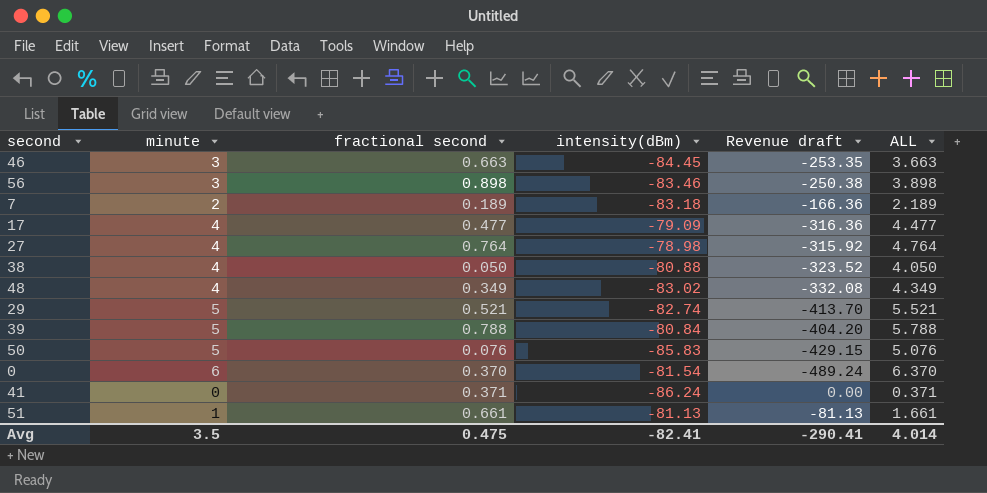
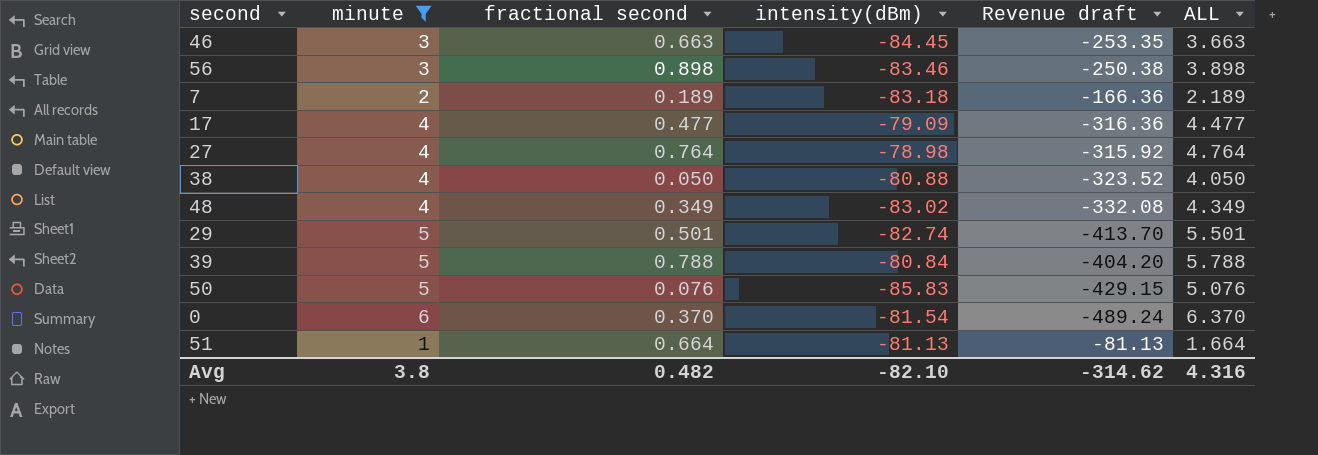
filter: none -> minute != 0
29 | fractional second: 0.521 -> 0.501
29 | ALL: 5.521 -> 5.501
51 | fractional second: 0.661 -> 0.664
51 | ALL: 1.661 -> 1.664
Avg | minute: 3.5 -> 3.8
Avg | fractional second: 0.475 -> 0.482
Avg | intensity(dBm): -82.41 -> -82.10
Avg | Revenue draft: -290.41 -> -314.62
Avg | ALL: 4.014 -> 4.316

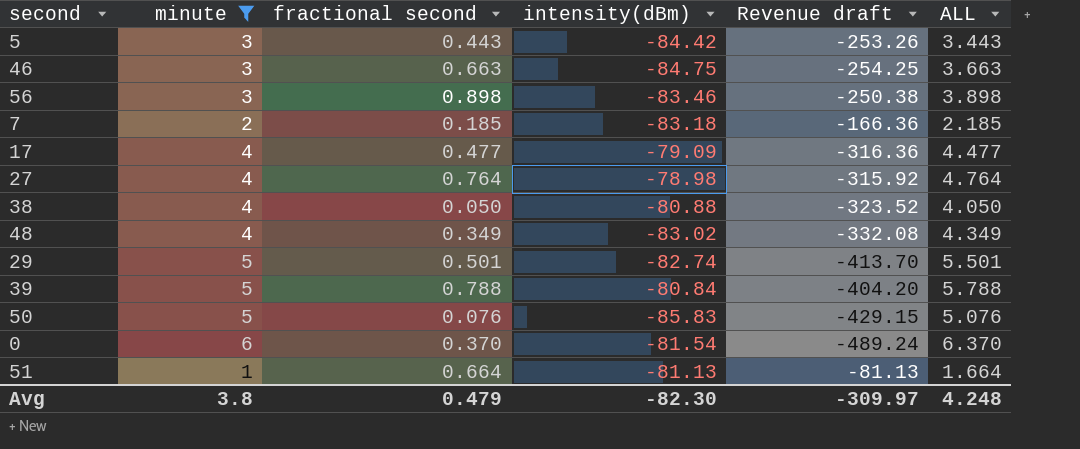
row 5: none -> 3 | 0.443 | -84.42 | -253.26 | 3.443
46 | intensity(dBm): -84.45 -> -84.75
46 | Revenue draft: -253.35 -> -254.25
7 | fractional second: 0.189 -> 0.185
7 | ALL: 2.189 -> 2.185
Avg | fractional second: 0.482 -> 0.479
Avg | intensity(dBm): -82.10 -> -82.30
Avg | Revenue draft: -314.62 -> -309.97
Avg | ALL: 4.316 -> 4.248

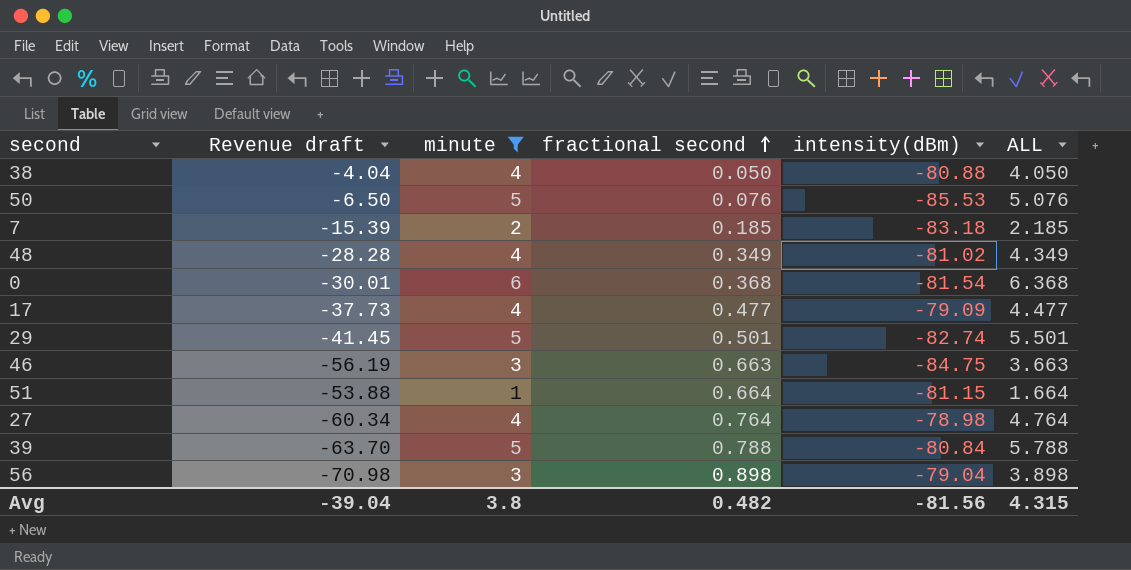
row order: none -> fractional second ascending
column Revenue draft | formula: [minute] * [intensity(dBm)] -> [fractional second] * [intensity(dBm)]
column Revenue draft | position: 5 -> 2
row 5: 3 | 0.443 | -84.42 | -253.26 | 3.443 -> none
50 | intensity(dBm): -85.83 -> -85.53
48 | intensity(dBm): -83.02 -> -81.02
0 | fractional second: 0.370 -> 0.368
0 | ALL: 6.370 -> 6.368
51 | intensity(dBm): -81.13 -> -81.15
56 | intensity(dBm): -83.46 -> -79.04
Avg | Revenue draft: -309.97 -> -39.04
Avg | fractional second: 0.479 -> 0.482
Avg | intensity(dBm): -82.30 -> -81.56
Avg | ALL: 4.248 -> 4.315

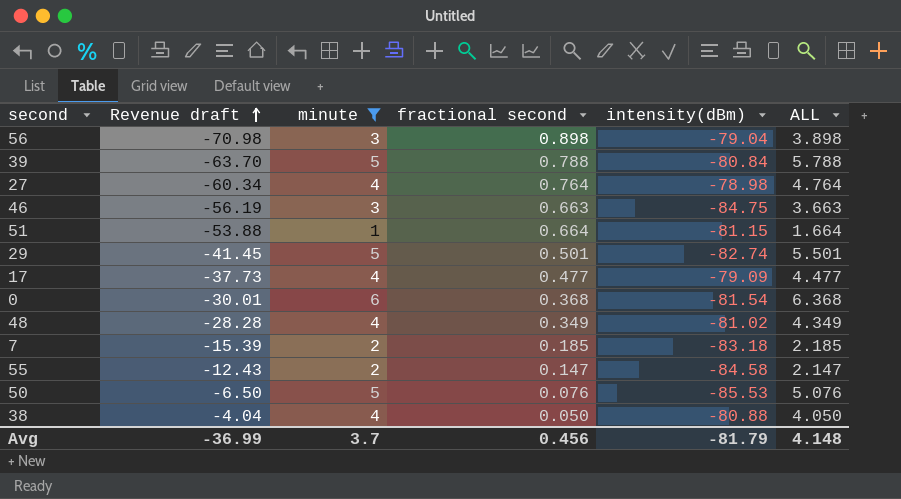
row order: fractional second ascending -> Revenue draft ascending
row 55: none -> -12.43 | 2 | 0.147 | -84.58 | 2.147
Avg | Revenue draft: -39.04 -> -36.99
Avg | minute: 3.8 -> 3.7
Avg | fractional second: 0.482 -> 0.456
Avg | intensity(dBm): -81.56 -> -81.79
Avg | ALL: 4.315 -> 4.148

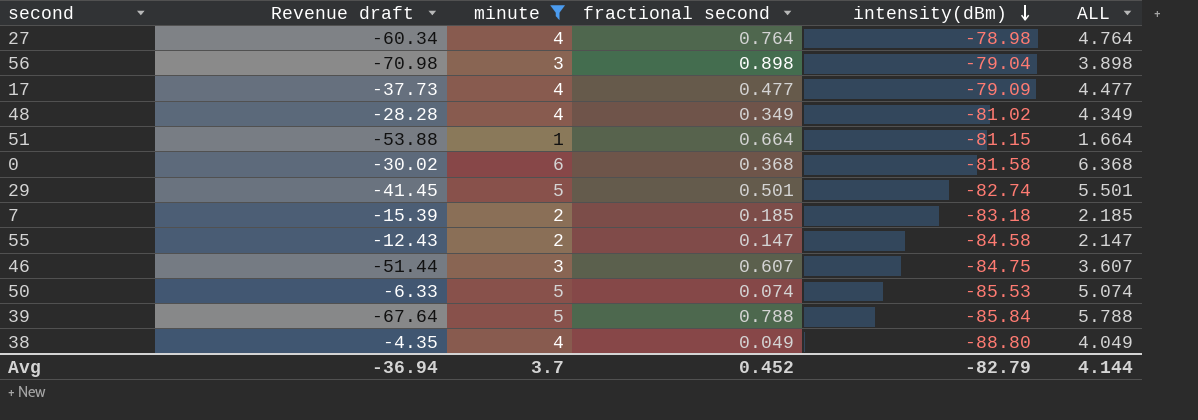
row order: Revenue draft ascending -> intensity(dBm) descending
0 | Revenue draft: -30.01 -> -30.02
0 | intensity(dBm): -81.54 -> -81.58
46 | Revenue draft: -56.19 -> -51.44
46 | fractional second: 0.663 -> 0.607
46 | ALL: 3.663 -> 3.607
50 | Revenue draft: -6.50 -> -6.33
50 | fractional second: 0.076 -> 0.074
50 | ALL: 5.076 -> 5.074
39 | Revenue draft: -63.70 -> -67.64
39 | intensity(dBm): -80.84 -> -85.84
38 | Revenue draft: -4.04 -> -4.35
38 | fractional second: 0.050 -> 0.049
38 | intensity(dBm): -80.88 -> -88.80
38 | ALL: 4.050 -> 4.049
Avg | Revenue draft: -36.99 -> -36.94
Avg | fractional second: 0.456 -> 0.452
Avg | intensity(dBm): -81.79 -> -82.79
Avg | ALL: 4.148 -> 4.144

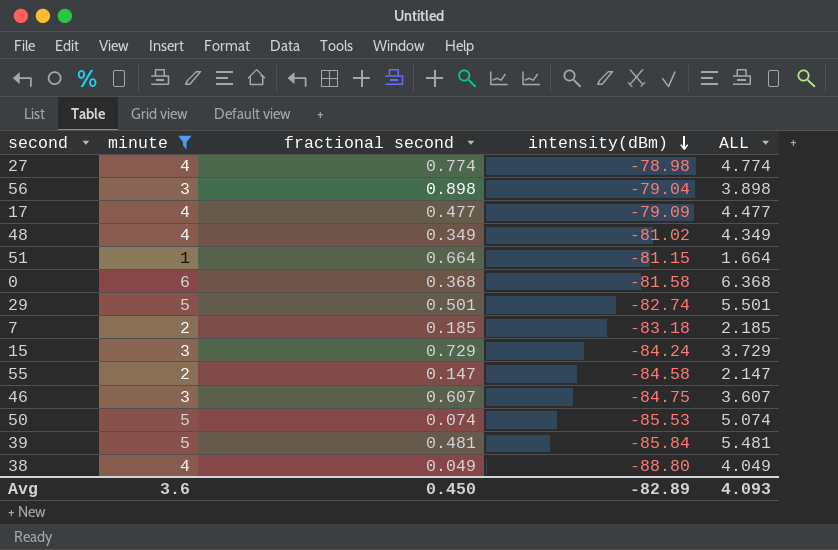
column Revenue draft | formula: [fractional second] * [intensity(dBm)] -> none
27 | fractional second: 0.764 -> 0.774
27 | ALL: 4.764 -> 4.774
row 15: none -> 3 | 0.729 | -84.24 | 3.729
39 | fractional second: 0.788 -> 0.481
39 | ALL: 5.788 -> 5.481
Avg | minute: 3.7 -> 3.6
Avg | fractional second: 0.452 -> 0.450
Avg | intensity(dBm): -82.79 -> -82.89
Avg | ALL: 4.144 -> 4.093

